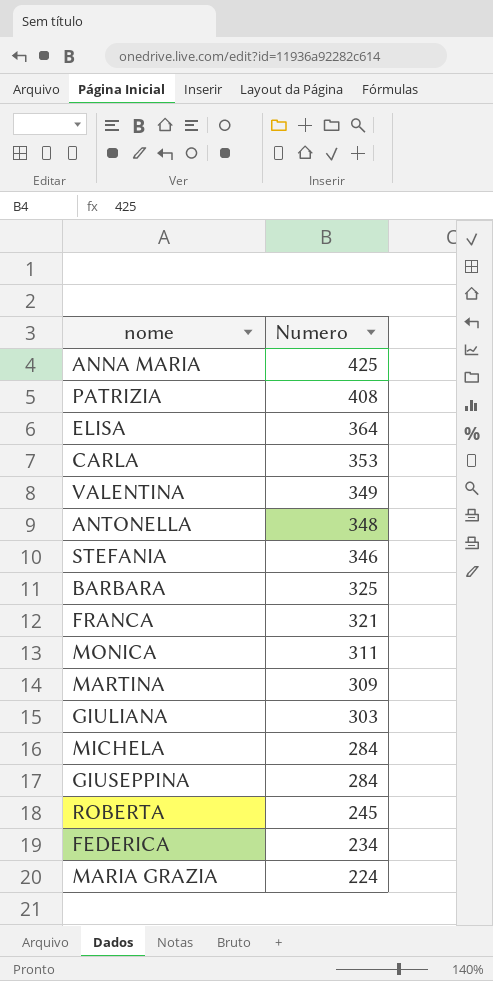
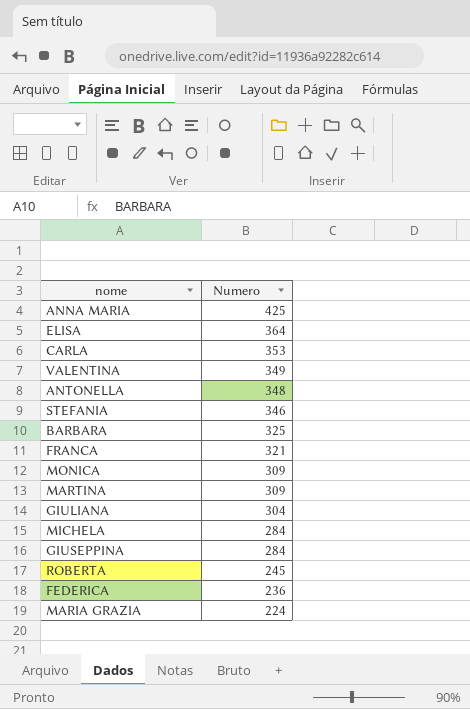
row PATRIZIA: 408 -> none
MONICA | Numero: 311 -> 309
GIULIANA | Numero: 303 -> 304
FEDERICA | Numero: 234 -> 236

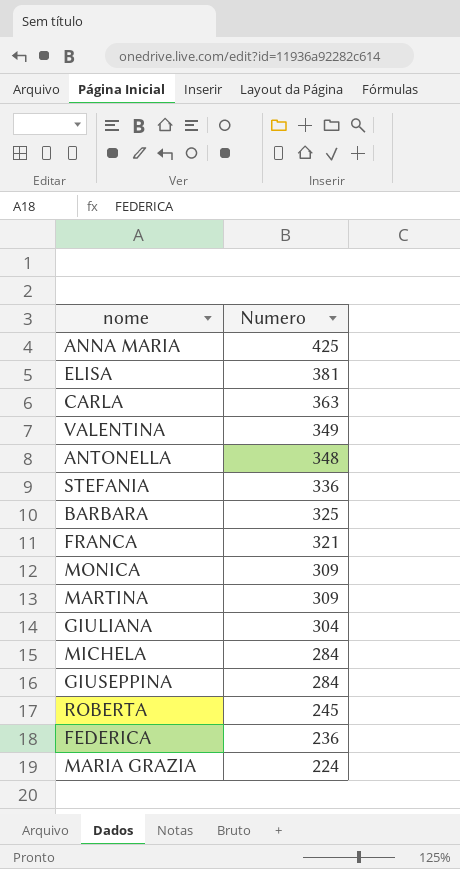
ELISA | Numero: 364 -> 381
CARLA | Numero: 353 -> 363
STEFANIA | Numero: 346 -> 336

